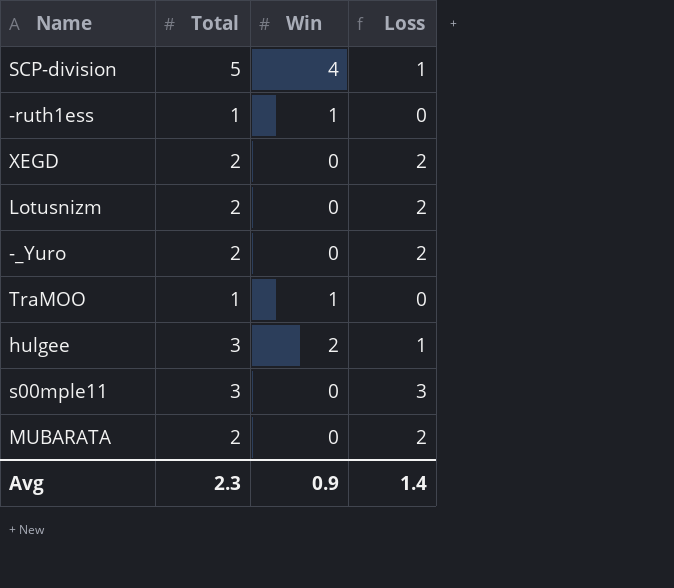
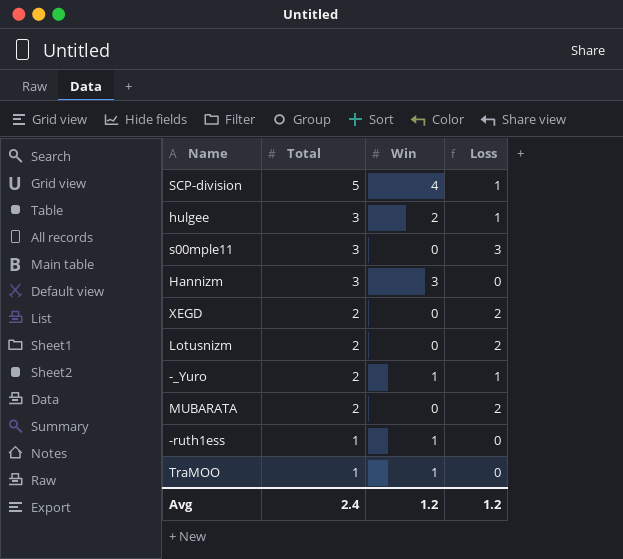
row order: none -> Total descending
row Hannizm: none -> 3 | 3 | 0
-_Yuro | Win: 0 -> 1
-_Yuro | Loss: 2 -> 1
Avg | Total: 2.3 -> 2.4
Avg | Win: 0.9 -> 1.2
Avg | Loss: 1.4 -> 1.2

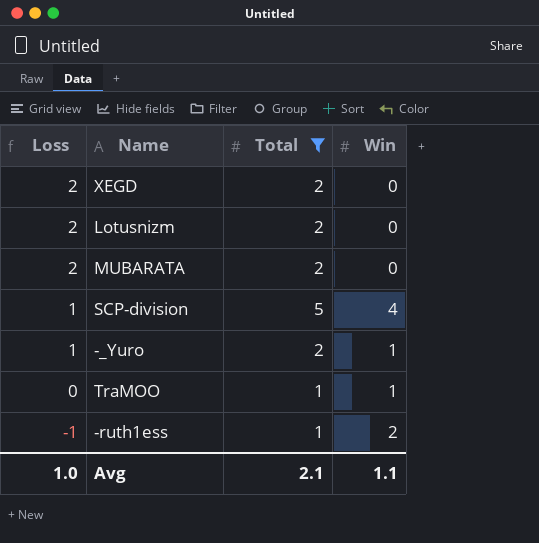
filter: none -> Total != 3
row order: Total descending -> Loss descending
column Loss | position: 4 -> 1
-ruth1ess | Loss: 0 -> -1
-ruth1ess | Win: 1 -> 2
Avg | Loss: 1.2 -> 1.0
Avg | Total: 2.4 -> 2.1
Avg | Win: 1.2 -> 1.1

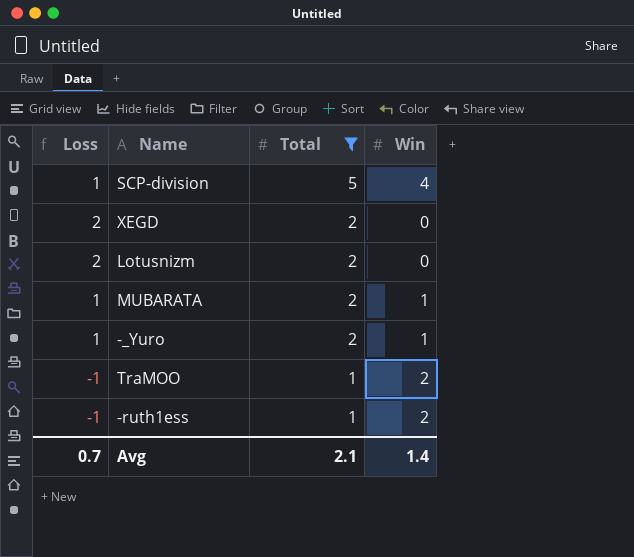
row order: Loss descending -> Total descending
MUBARATA | Loss: 2 -> 1
MUBARATA | Win: 0 -> 1
TraMOO | Loss: 0 -> -1
TraMOO | Win: 1 -> 2
Avg | Loss: 1.0 -> 0.7
Avg | Win: 1.1 -> 1.4

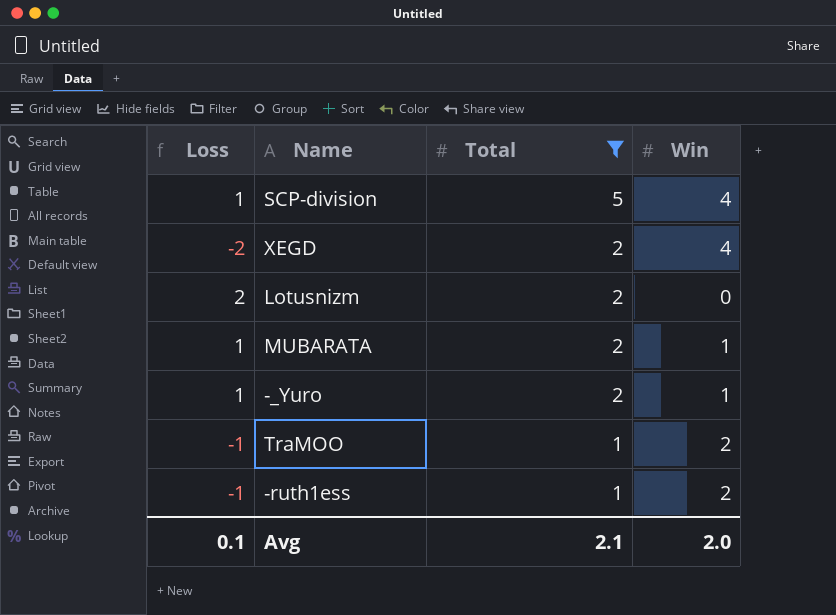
XEGD | Loss: 2 -> -2
XEGD | Win: 0 -> 4
Avg | Loss: 0.7 -> 0.1
Avg | Win: 1.4 -> 2.0

